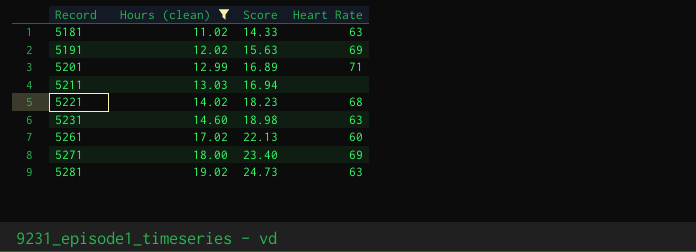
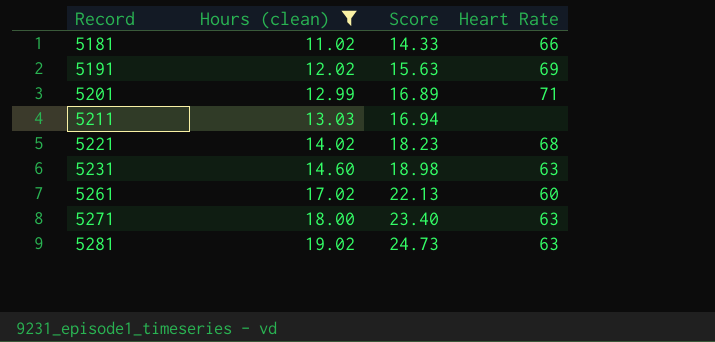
5181 | Heart Rate: 63 -> 66
5271 | Heart Rate: 69 -> 63

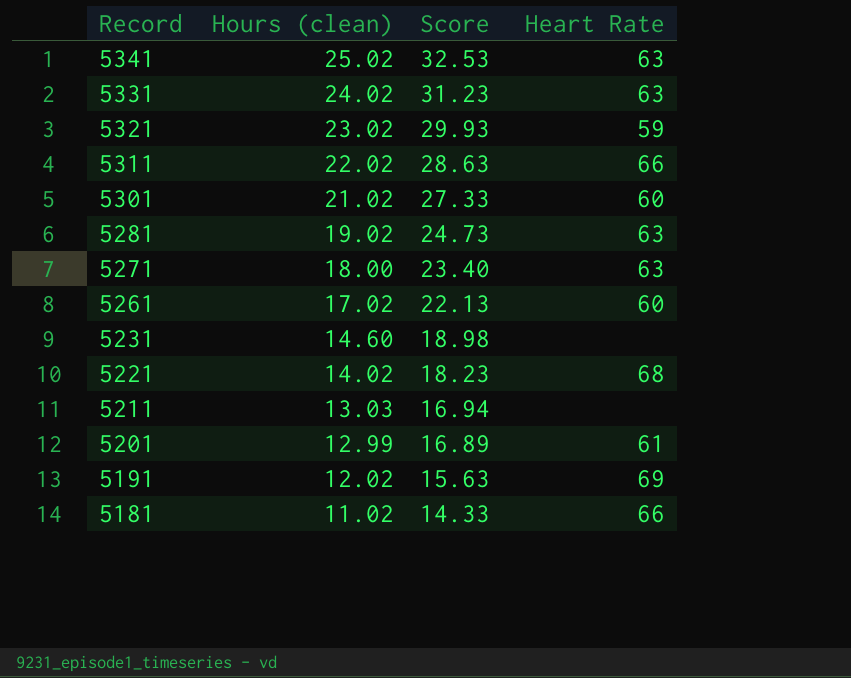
filter: Hours (clean) <= 19.02 -> none
row order: Record ascending -> Record descending
5231 | Heart Rate: 63 -> none
5201 | Heart Rate: 71 -> 61

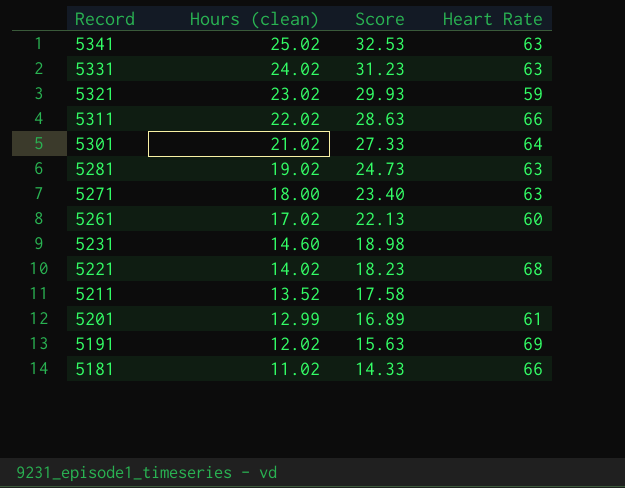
5301 | Heart Rate: 60 -> 64
5211 | Hours (clean): 13.03 -> 13.52
5211 | Score: 16.94 -> 17.58

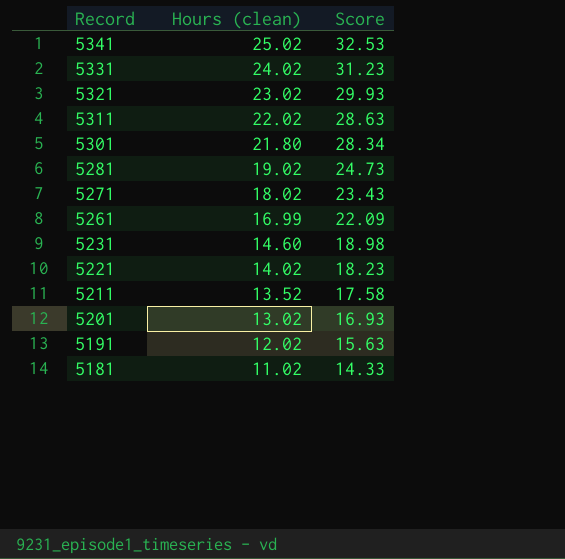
column Heart Rate | position: 4 -> none
5301 | Hours (clean): 21.02 -> 21.80
5301 | Score: 27.33 -> 28.34
5271 | Hours (clean): 18.00 -> 18.02
5271 | Score: 23.40 -> 23.43
5261 | Hours (clean): 17.02 -> 16.99
5261 | Score: 22.13 -> 22.09
5201 | Hours (clean): 12.99 -> 13.02
5201 | Score: 16.89 -> 16.93

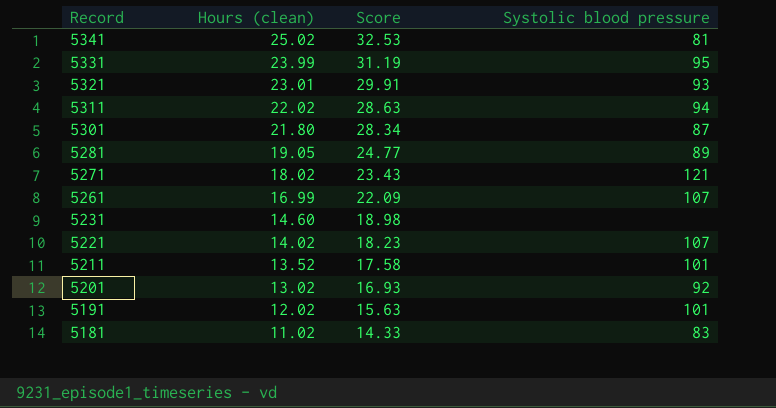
column Systolic blood pressure | position: none -> 4
5331 | Hours (clean): 24.02 -> 23.99
5331 | Score: 31.23 -> 31.19
5321 | Hours (clean): 23.02 -> 23.01
5321 | Score: 29.93 -> 29.91
5281 | Hours (clean): 19.02 -> 19.05
5281 | Score: 24.73 -> 24.77

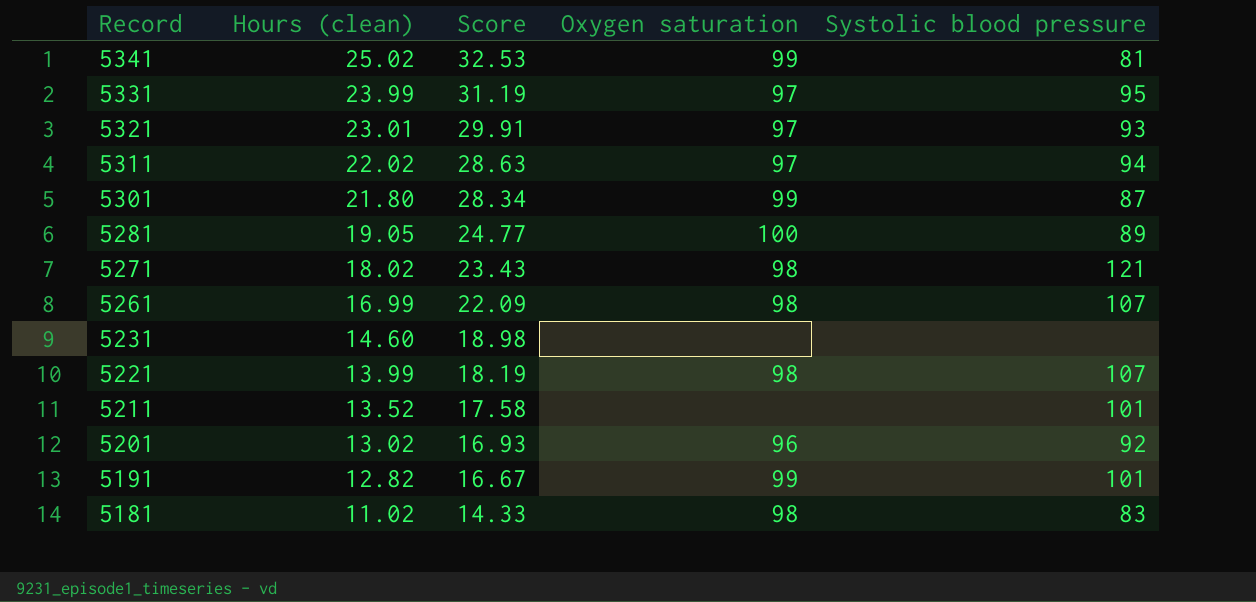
column Oxygen saturation | position: none -> 4
5221 | Hours (clean): 14.02 -> 13.99
5221 | Score: 18.23 -> 18.19
5191 | Hours (clean): 12.02 -> 12.82
5191 | Score: 15.63 -> 16.67

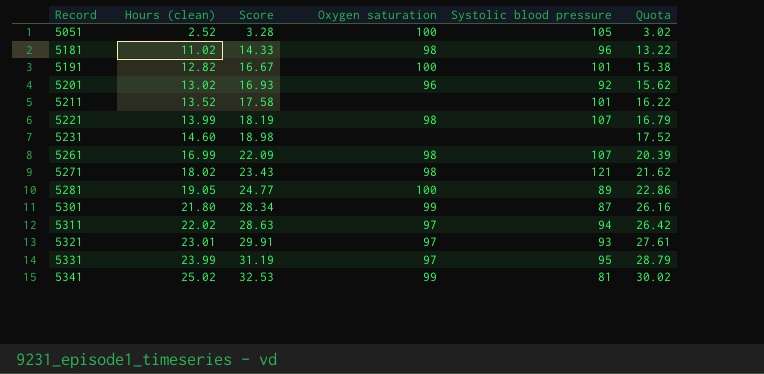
row order: Record descending -> Record ascending
column Quota | formula: none -> [Hours (clean)] * 1.2
row 5051: none -> 2.52 | 3.28 | 100 | 105 | 3.02
5181 | Systolic blood pressure: 83 -> 96
5191 | Oxygen saturation: 99 -> 100

